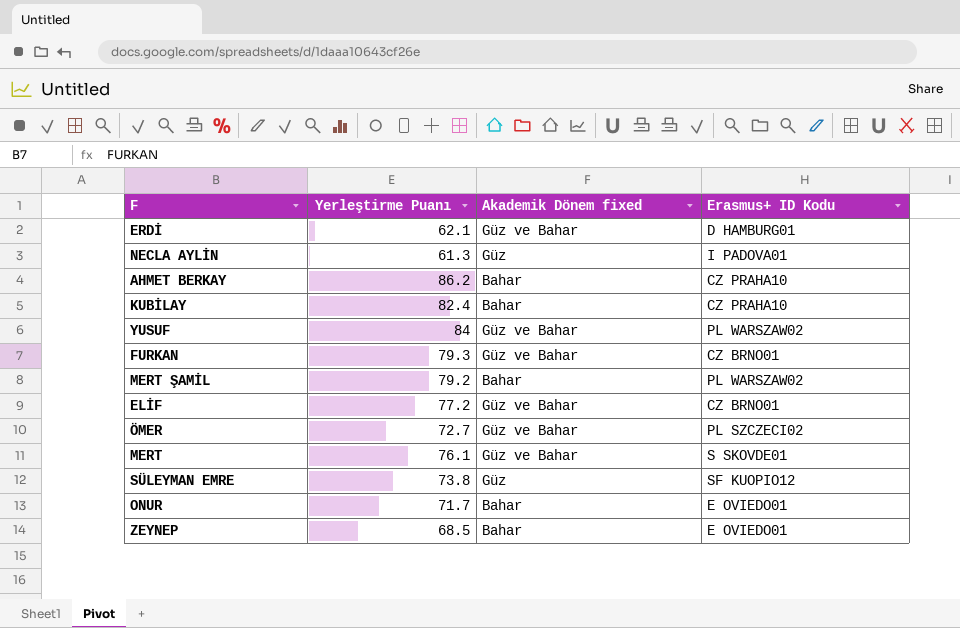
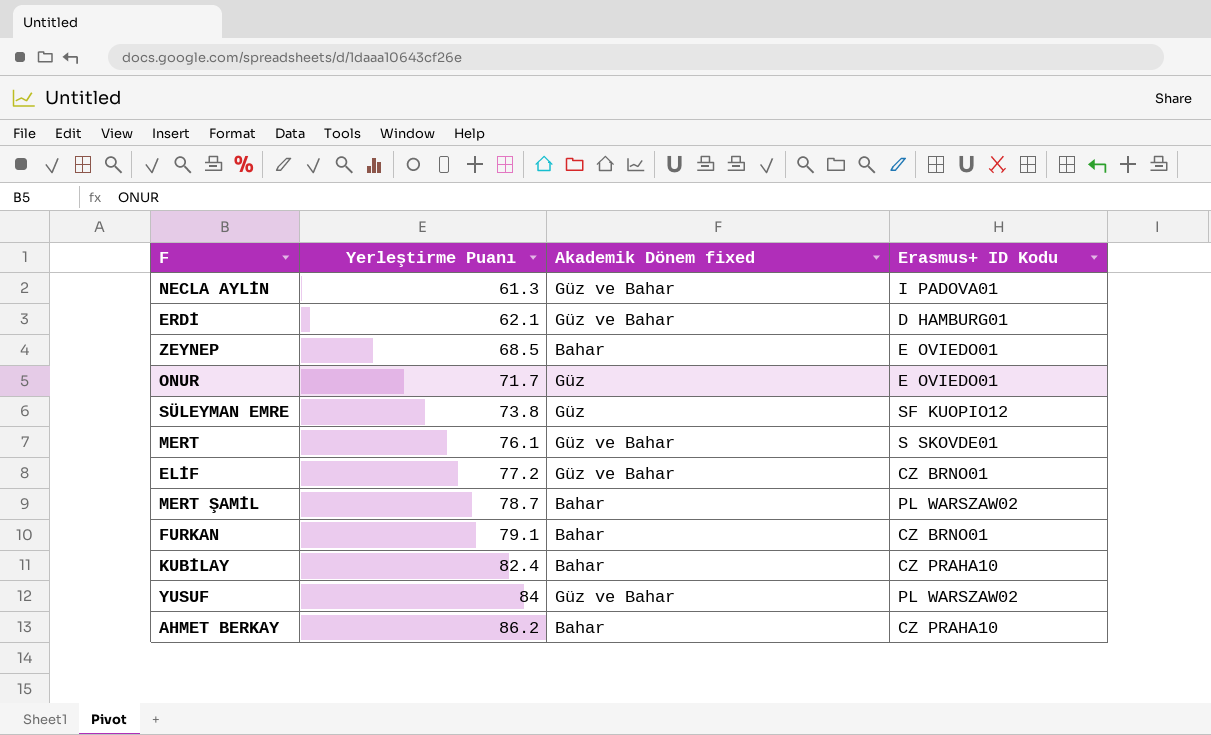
row order: none -> Yerleştirme Puanı ascending
row ÖMER: 72.7 | Güz ve Bahar | PL SZCZECI02 -> none
NECLA AYLİN | Akademik Dönem fixed: Güz -> Güz ve Bahar
ONUR | Akademik Dönem fixed: Bahar -> Güz
MERT ŞAMİL | Yerleştirme Puanı: 79.2 -> 78.7
FURKAN | Yerleştirme Puanı: 79.3 -> 79.1
FURKAN | Akademik Dönem fixed: Güz ve Bahar -> Bahar

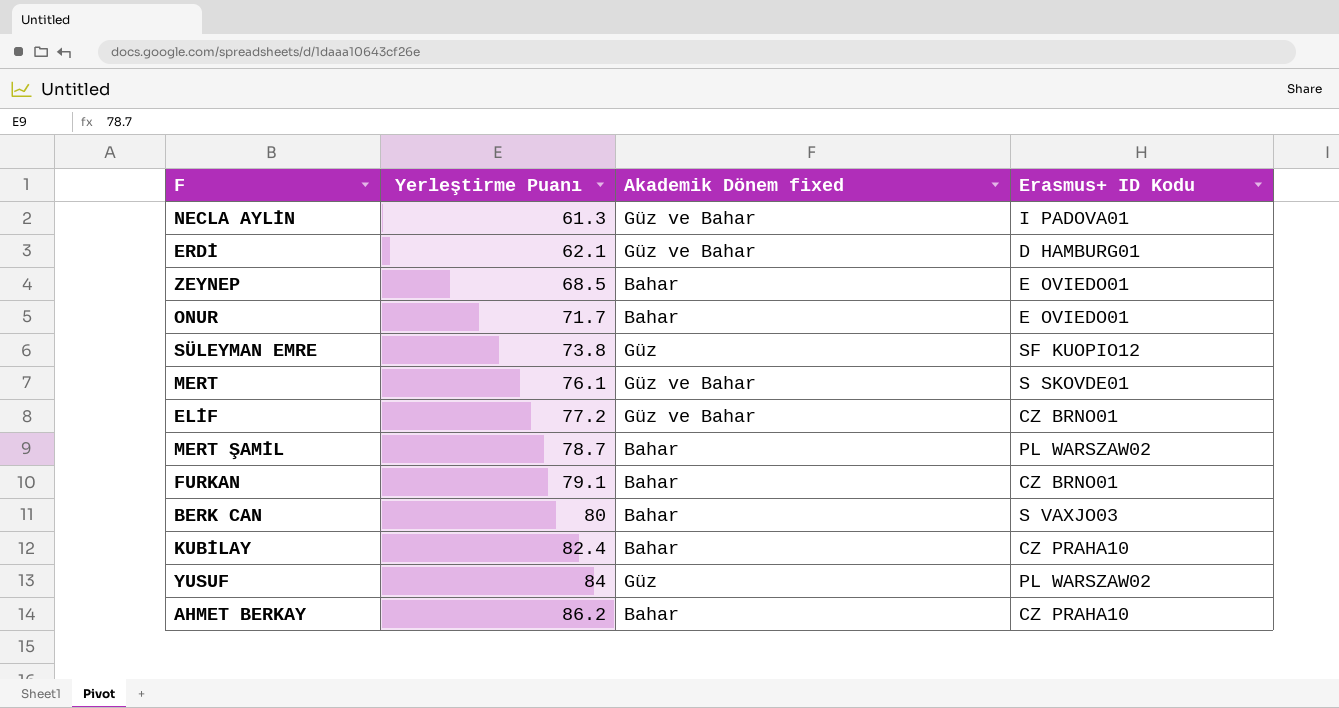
ONUR | Akademik Dönem fixed: Güz -> Bahar
row BERK CAN: none -> 80 | Bahar | S VAXJO03
YUSUF | Akademik Dönem fixed: Güz ve Bahar -> Güz

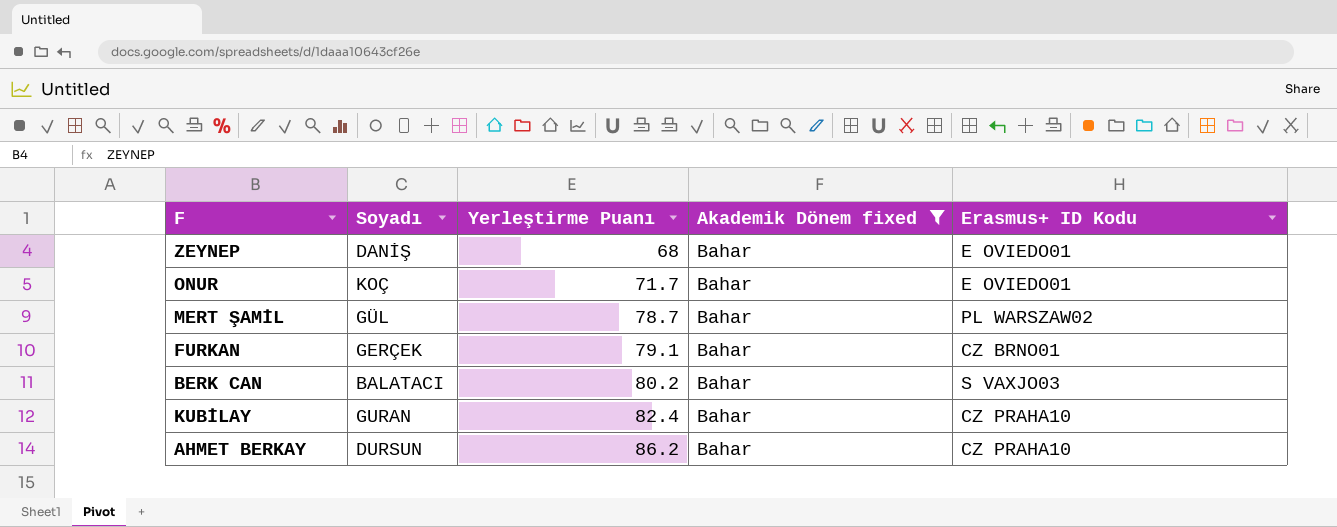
filter: none -> Akademik Dönem fixed = Bahar
column Soyadı | position: none -> 2
ZEYNEP | Yerleştirme Puanı: 68.5 -> 68
BERK CAN | Yerleştirme Puanı: 80 -> 80.2

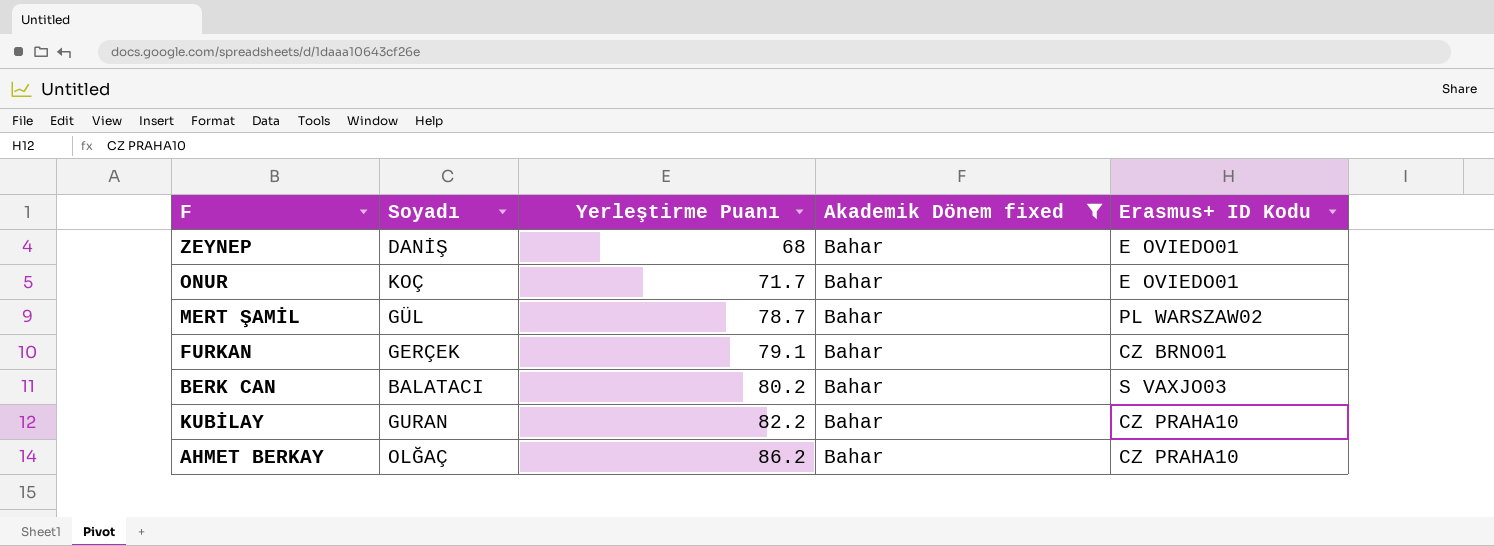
KUBİLAY | Yerleştirme Puanı: 82.4 -> 82.2
AHMET BERKAY | Soyadı: DURSUN -> OLĞAÇ

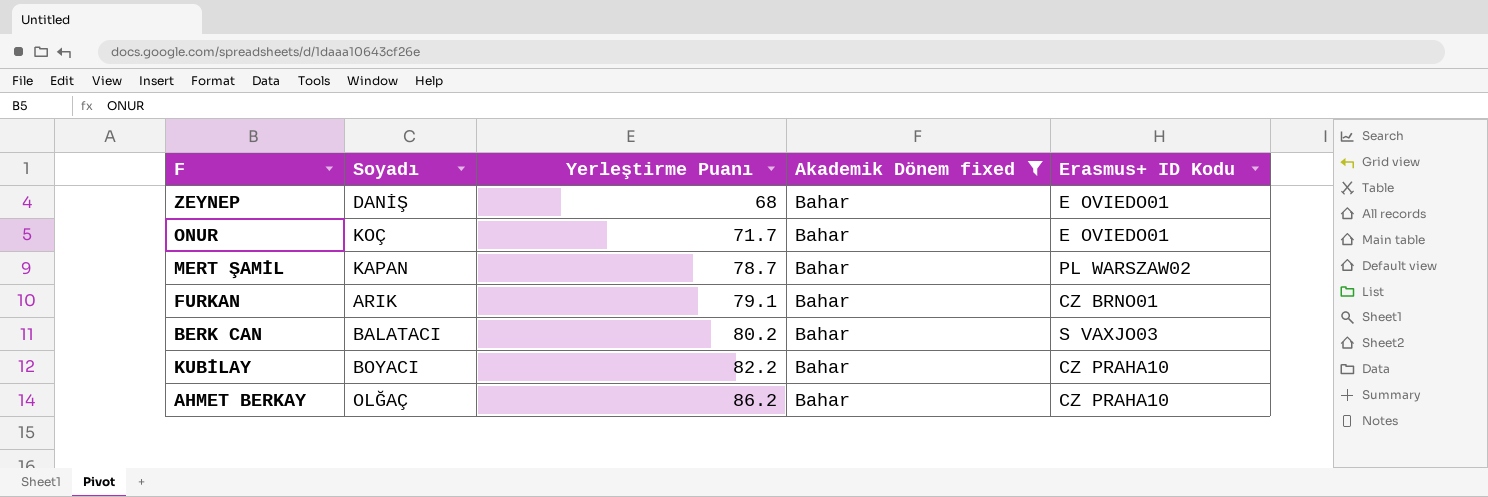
MERT ŞAMİL | Soyadı: GÜL -> KAPAN
FURKAN | Soyadı: GERÇEK -> ARIK
KUBİLAY | Soyadı: GURAN -> BOYACI

